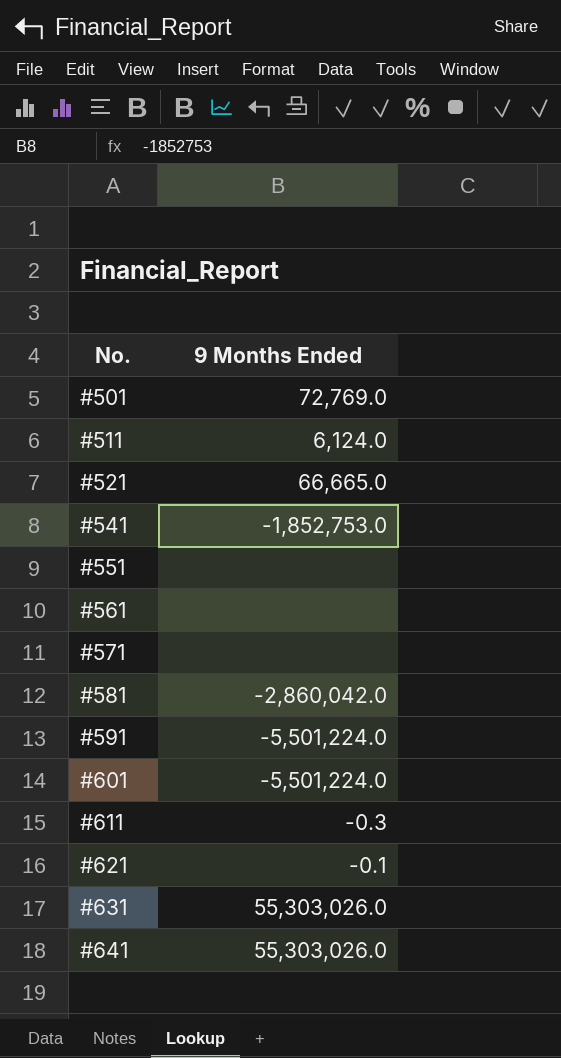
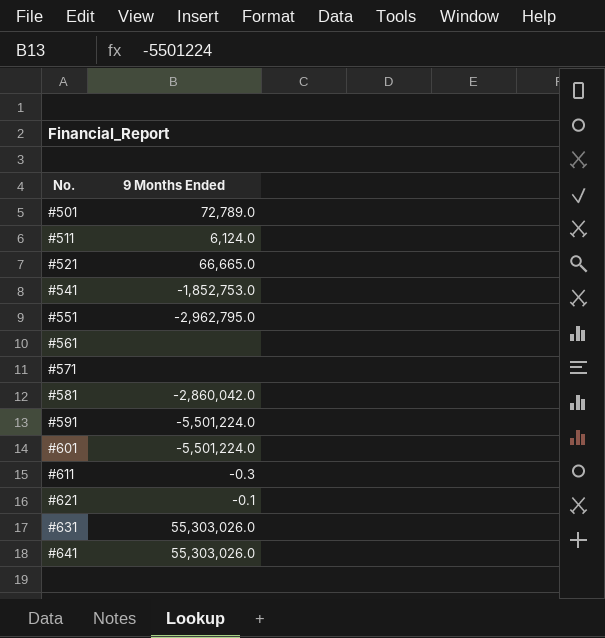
#501 | 9 Months Ended: 72,769.0 -> 72,789.0
#551 | 9 Months Ended: none -> -2,962,795.0

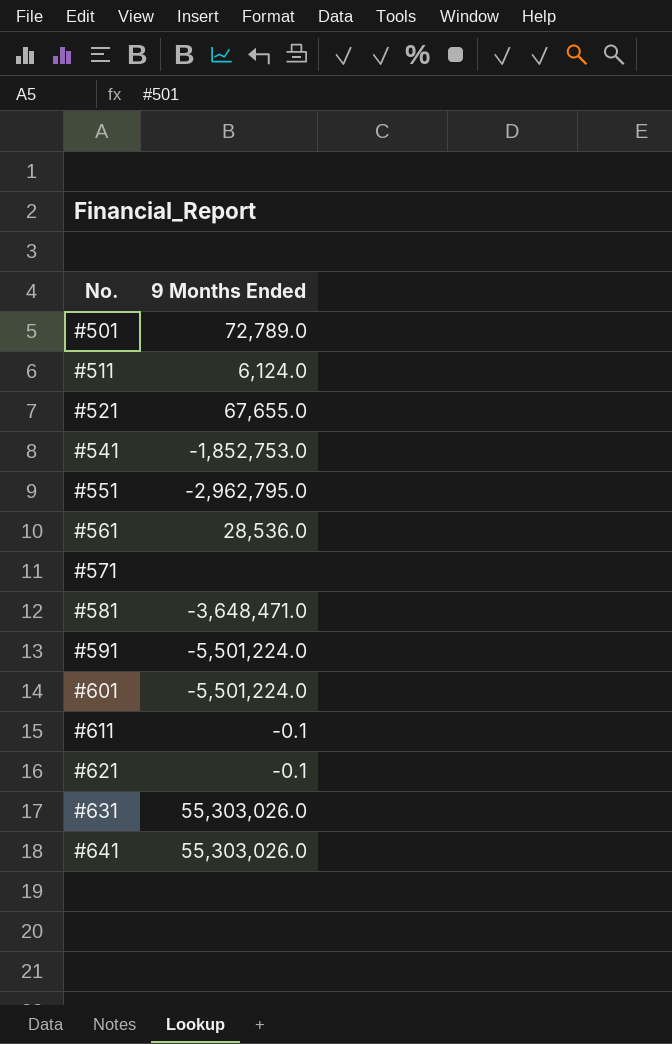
#521 | 9 Months Ended: 66,665.0 -> 67,655.0
#561 | 9 Months Ended: none -> 28,536.0
#581 | 9 Months Ended: -2,860,042.0 -> -3,648,471.0
#611 | 9 Months Ended: -0.3 -> -0.1

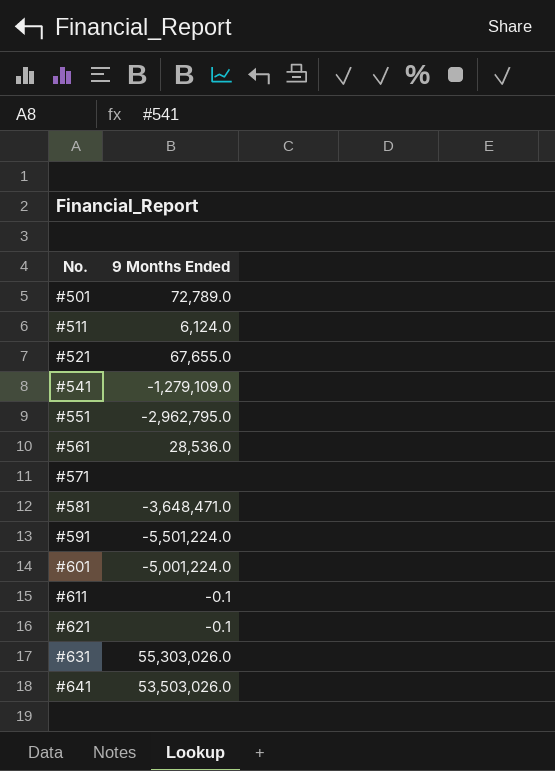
#541 | 9 Months Ended: -1,852,753.0 -> -1,279,109.0
#601 | 9 Months Ended: -5,501,224.0 -> -5,001,224.0
#641 | 9 Months Ended: 55,303,026.0 -> 53,503,026.0

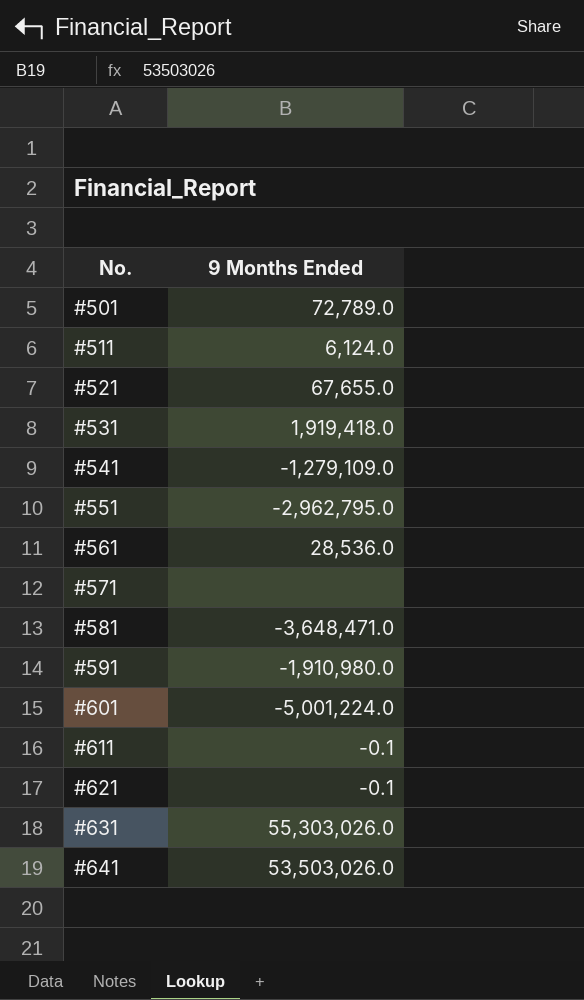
row #531: none -> 1,919,418.0
#591 | 9 Months Ended: -5,501,224.0 -> -1,910,980.0

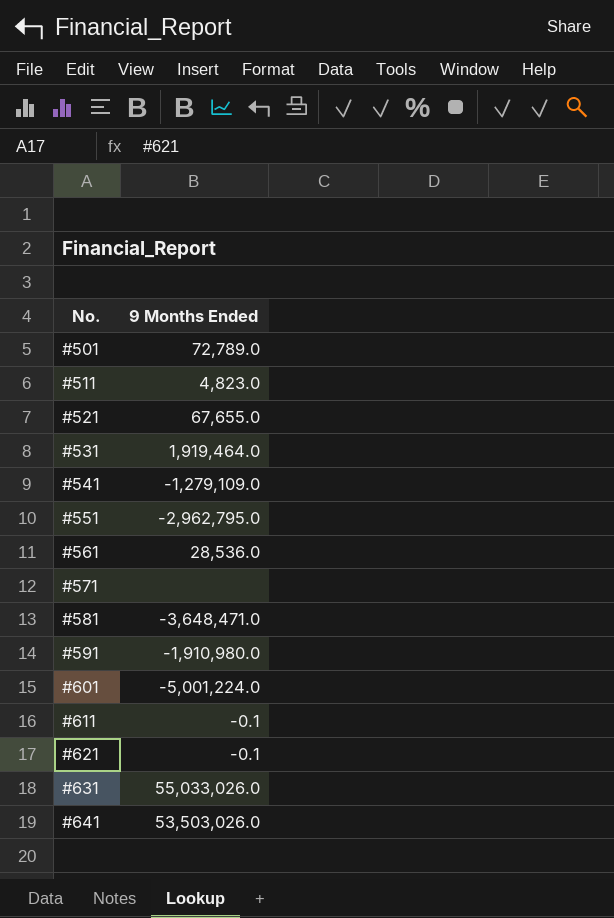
#511 | 9 Months Ended: 6,124.0 -> 4,823.0
#531 | 9 Months Ended: 1,919,418.0 -> 1,919,464.0
#631 | 9 Months Ended: 55,303,026.0 -> 55,033,026.0

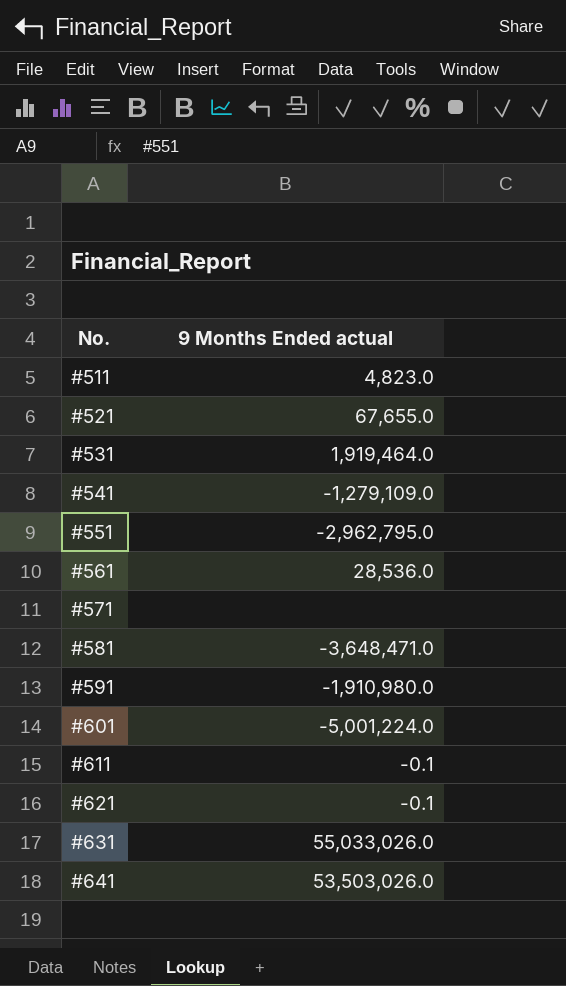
column name: 9 Months Ended -> 9 Months Ended actual
row #501: 72,789.0 -> none

